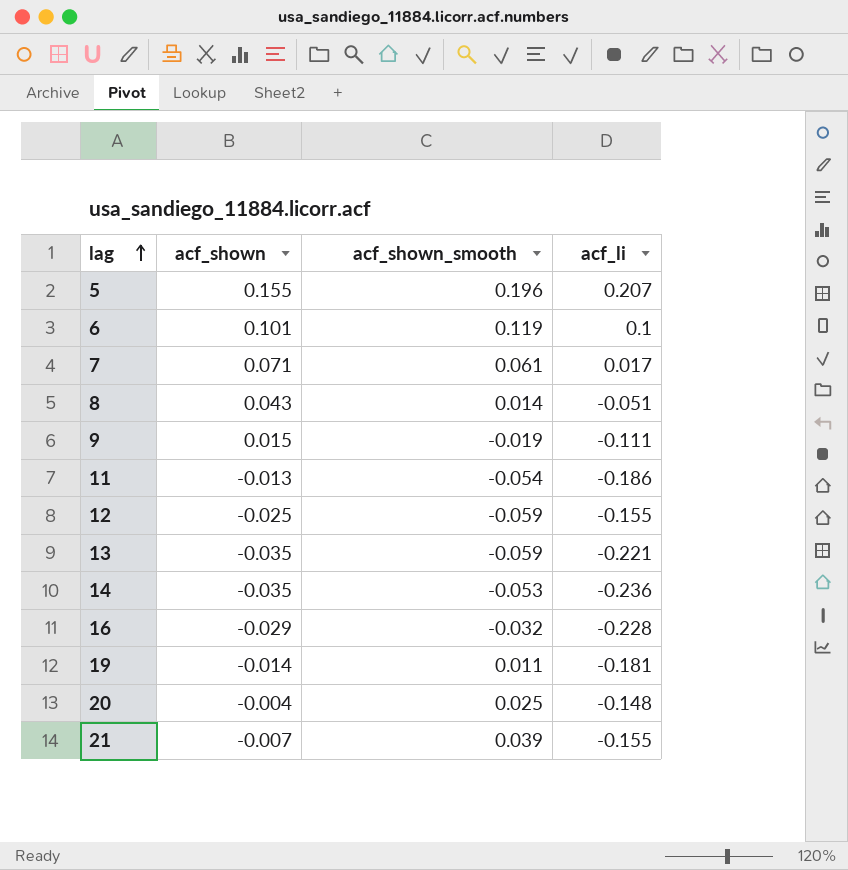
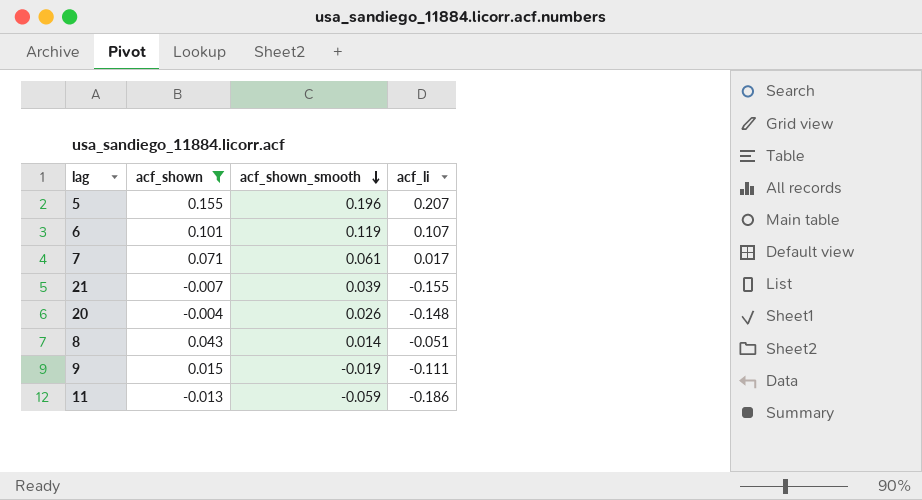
filter: none -> acf_shown >= -0.013
row order: lag ascending -> acf_shown_smooth descending
6 | acf_li: 0.1 -> 0.107
20 | acf_shown_smooth: 0.025 -> 0.026
11 | acf_shown_smooth: -0.054 -> -0.059

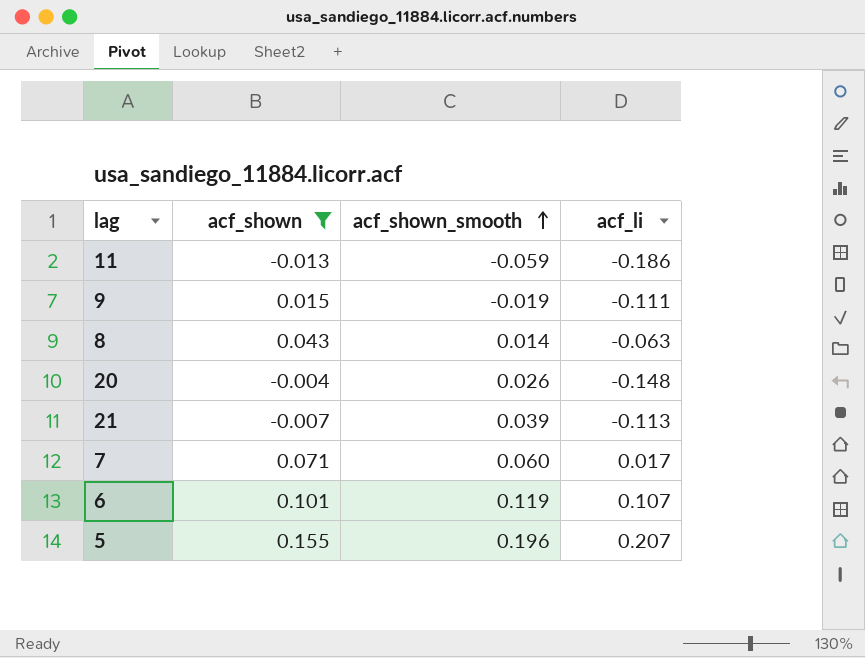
row order: acf_shown_smooth descending -> acf_shown_smooth ascending
8 | acf_li: -0.051 -> -0.063
21 | acf_li: -0.155 -> -0.113
7 | acf_shown_smooth: 0.061 -> 0.060

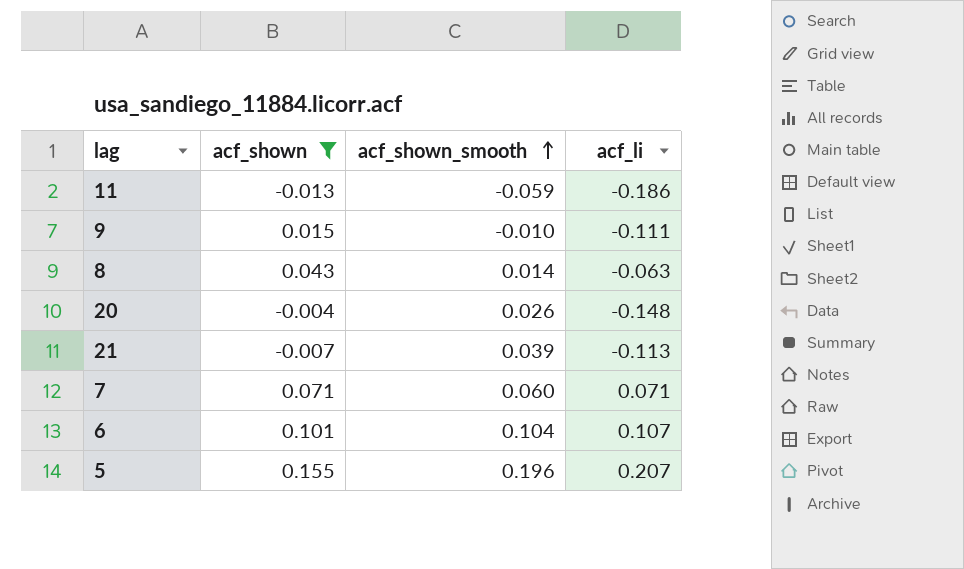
9 | acf_shown_smooth: -0.019 -> -0.010
7 | acf_li: 0.017 -> 0.071
6 | acf_shown_smooth: 0.119 -> 0.104

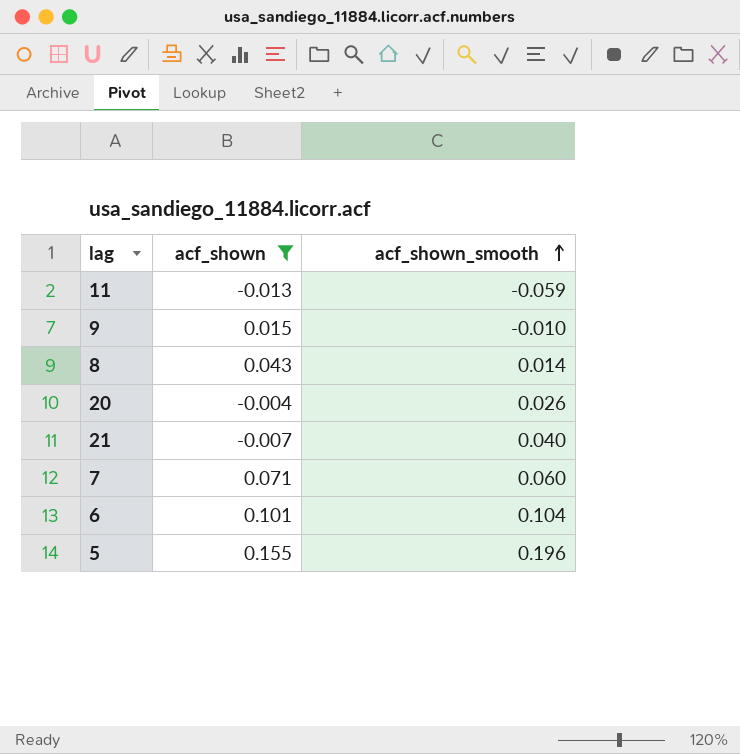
column acf_li | position: 4 -> none
21 | acf_shown_smooth: 0.039 -> 0.040

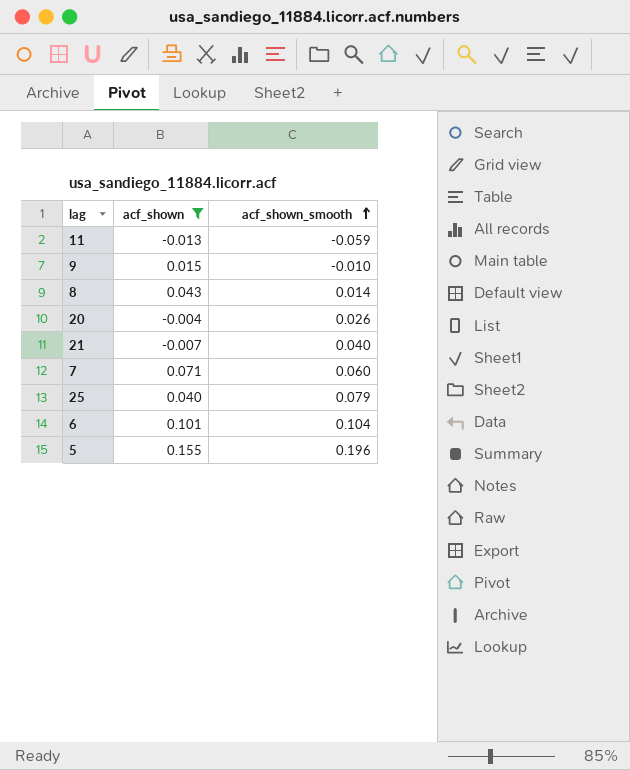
row 25: none -> 0.040 | 0.079

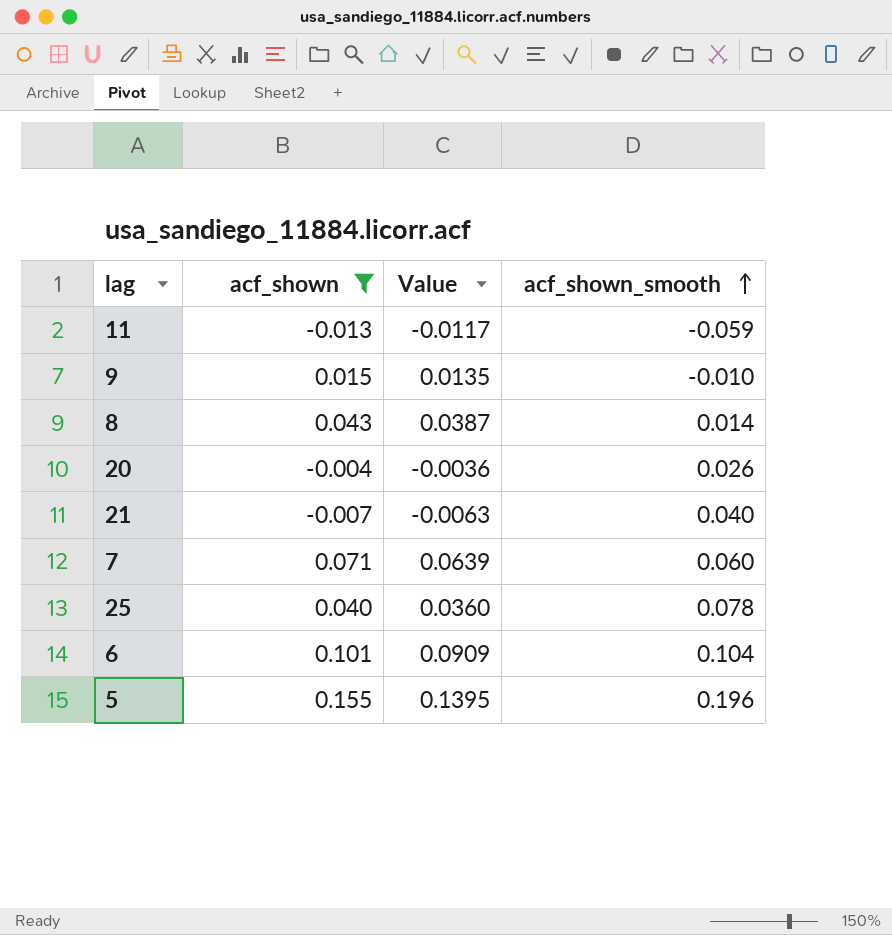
column Value | formula: none -> [acf_shown] * 0.9
25 | acf_shown_smooth: 0.079 -> 0.078

